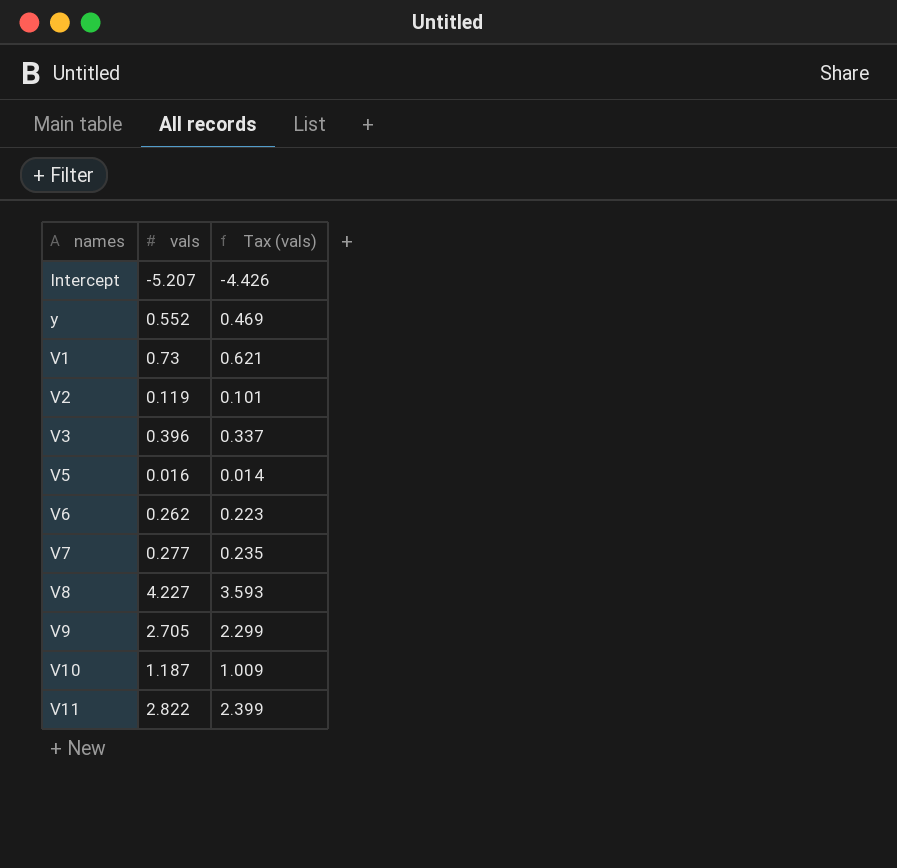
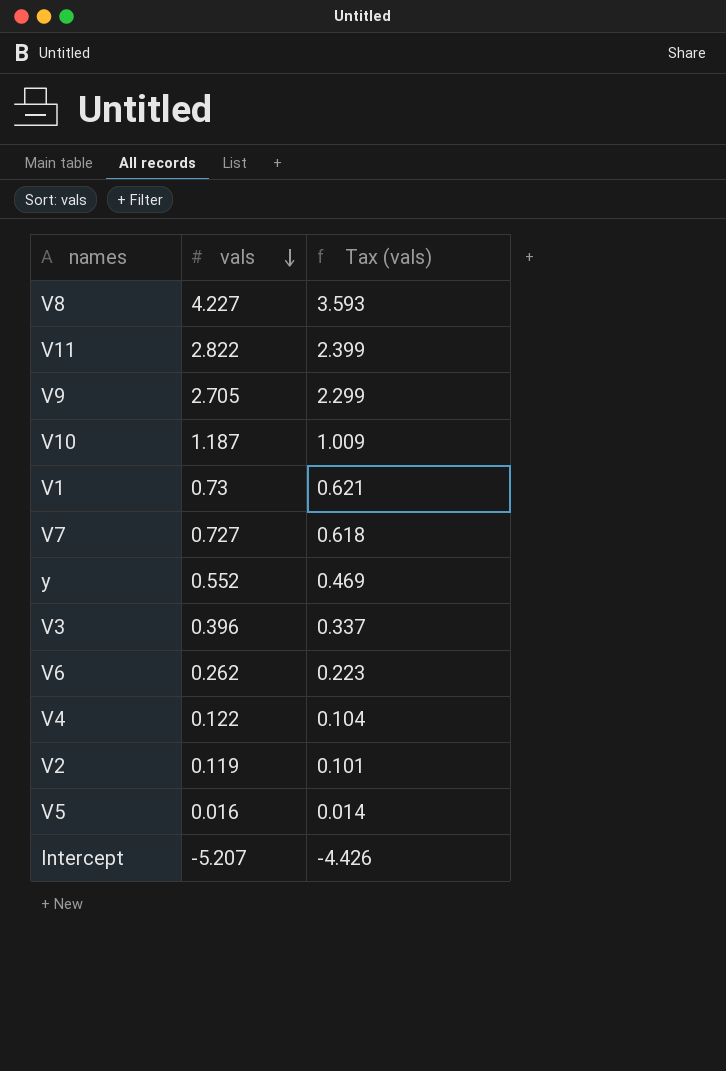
row order: none -> vals descending
V7 | vals: 0.277 -> 0.727
V7 | Tax (vals): 0.235 -> 0.618
row V4: none -> 0.122 | 0.104

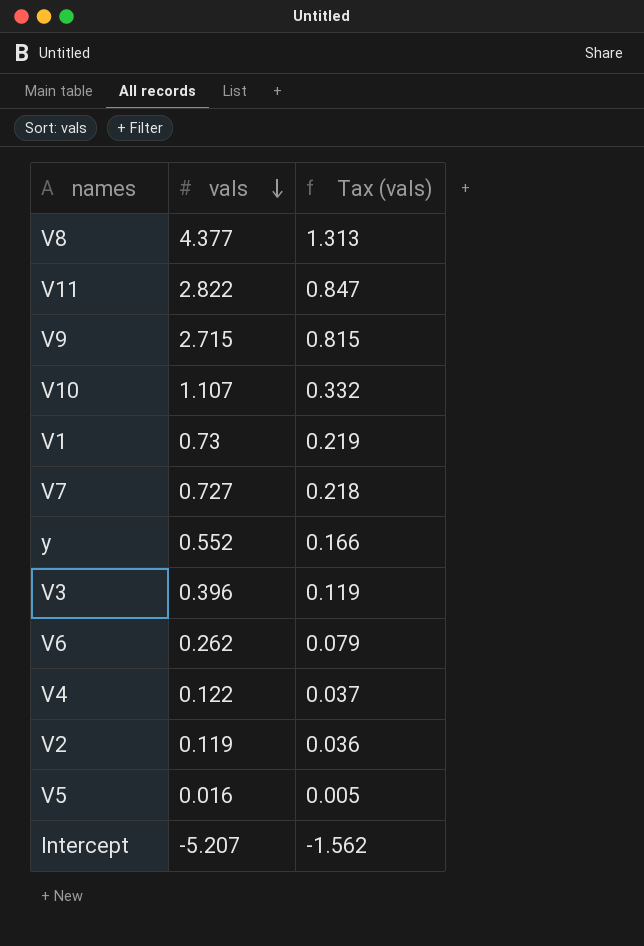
column Tax (vals) | formula: [vals] * 0.85 -> [vals] * 0.3
V8 | vals: 4.227 -> 4.377
V9 | vals: 2.705 -> 2.715
V10 | vals: 1.187 -> 1.107

